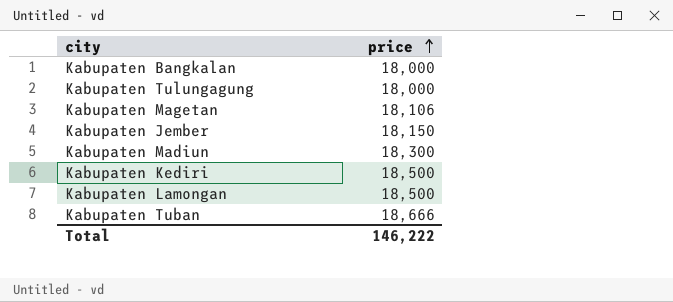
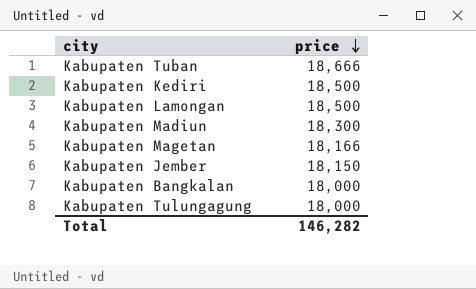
row order: price ascending -> price descending
Kabupaten Magetan | price: 18,106 -> 18,166
Total | price: 146,222 -> 146,282

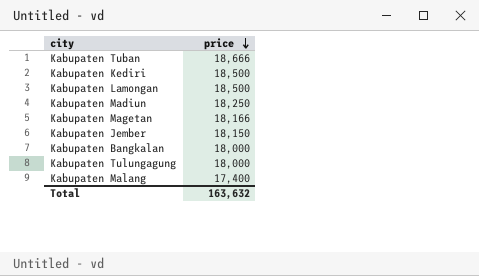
Kabupaten Madiun | price: 18,300 -> 18,250
row Kabupaten Malang: none -> 17,400
Total | price: 146,282 -> 163,632

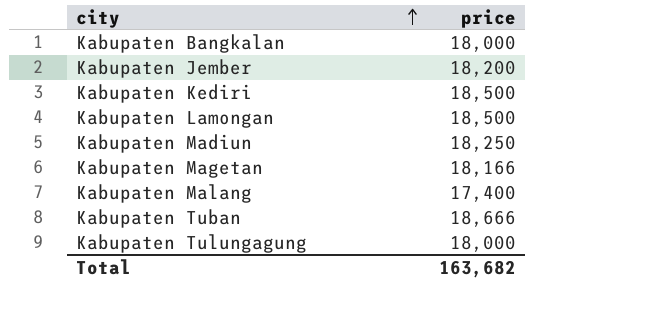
row order: price descending -> city ascending
Kabupaten Jember | price: 18,150 -> 18,200
Total | price: 163,632 -> 163,682

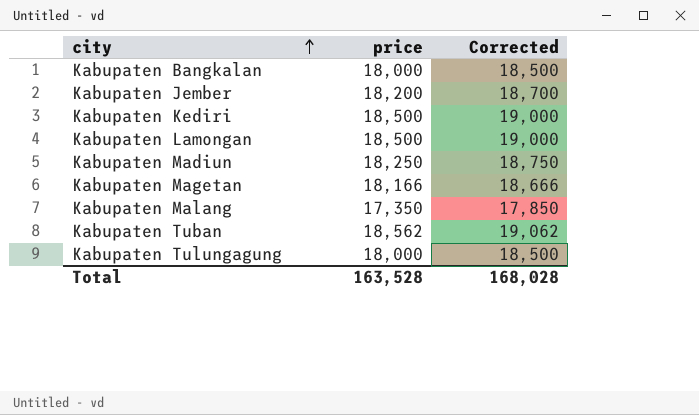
column Corrected | formula: none -> [price] + 500
Kabupaten Malang | price: 17,400 -> 17,350
Kabupaten Tuban | price: 18,666 -> 18,562
Total | price: 163,682 -> 163,528

